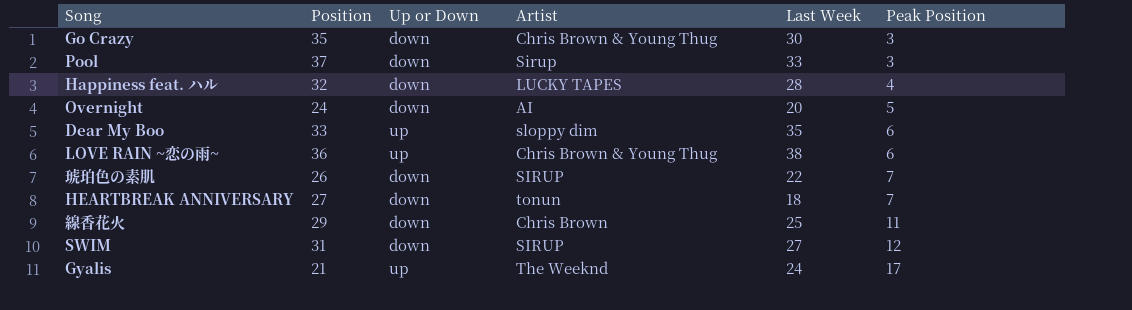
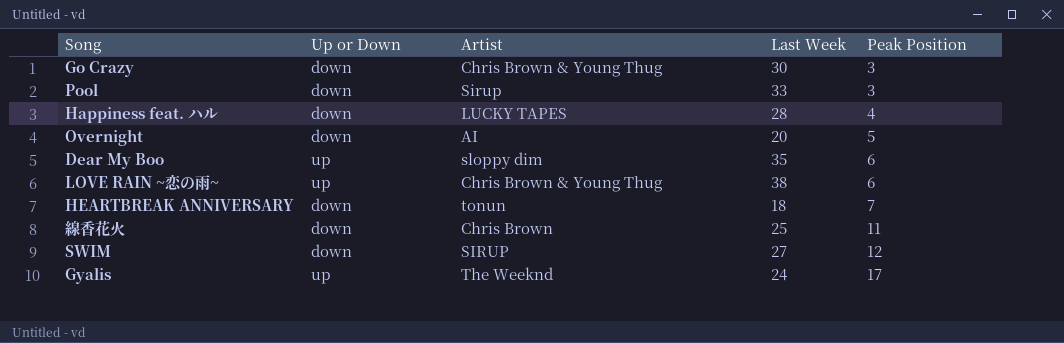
column Position | position: 2 -> none
row 琥珀色の素肌: 26 | down | SIRUP | 22 | 7 -> none

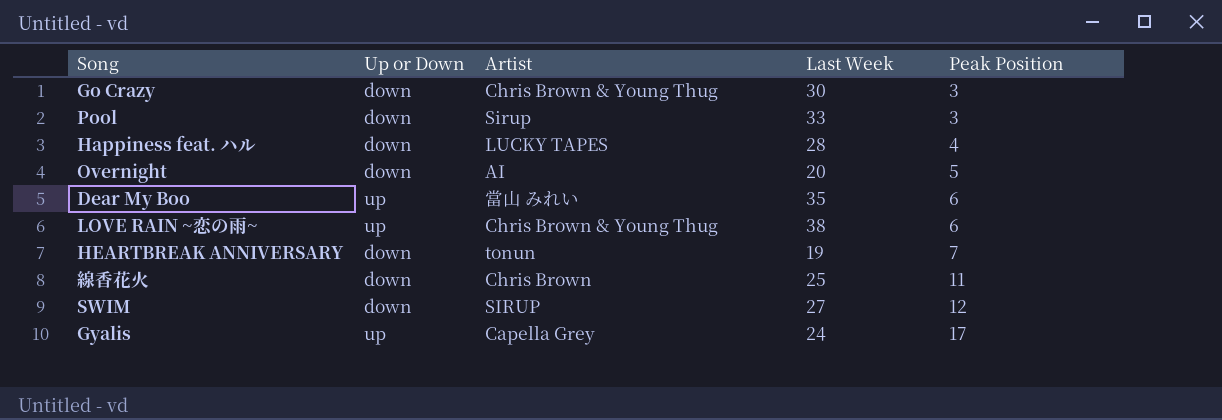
Dear My Boo | Artist: sloppy dim -> 當山 みれい
HEARTBREAK ANNIVERSARY | Last Week: 18 -> 19
Gyalis | Artist: The Weeknd -> Capella Grey

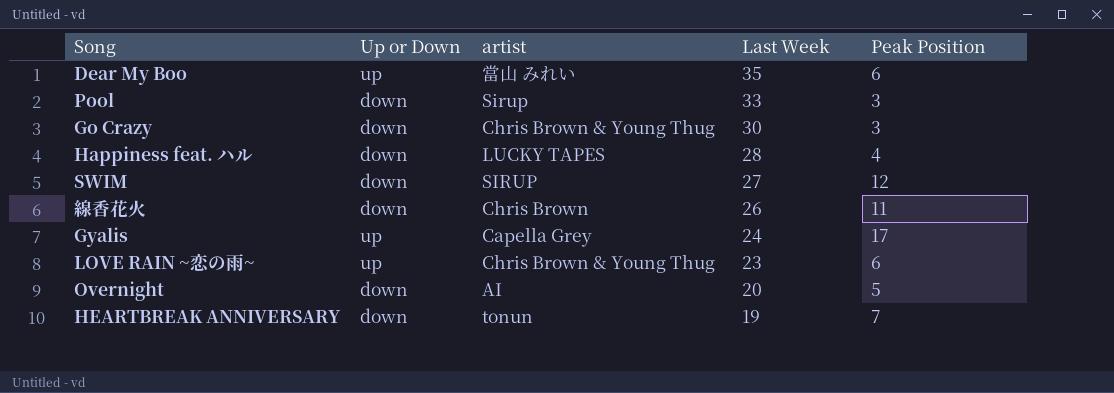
row order: Peak Position ascending -> Last Week descending
column name: Artist -> artist
線香花火 | Last Week: 25 -> 26
LOVE RAIN ~恋の雨~ | Last Week: 38 -> 23

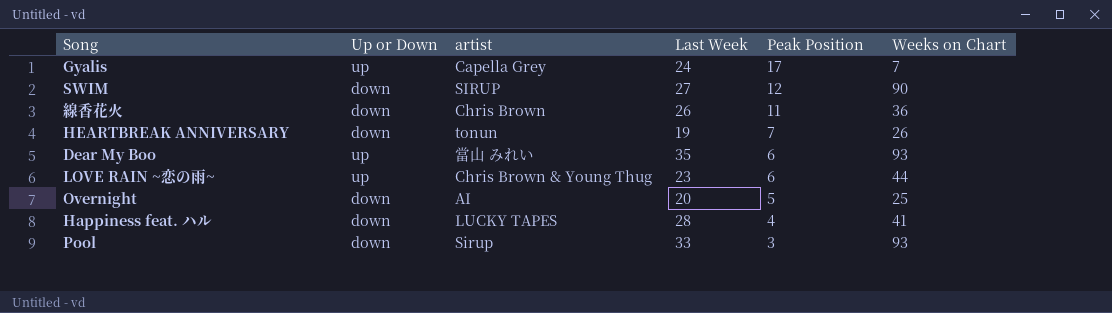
row order: Last Week descending -> Peak Position descending
column Weeks on Chart | position: none -> 6
row Go Crazy: down | Chris Brown & Young Thug | 30 | 3 -> none

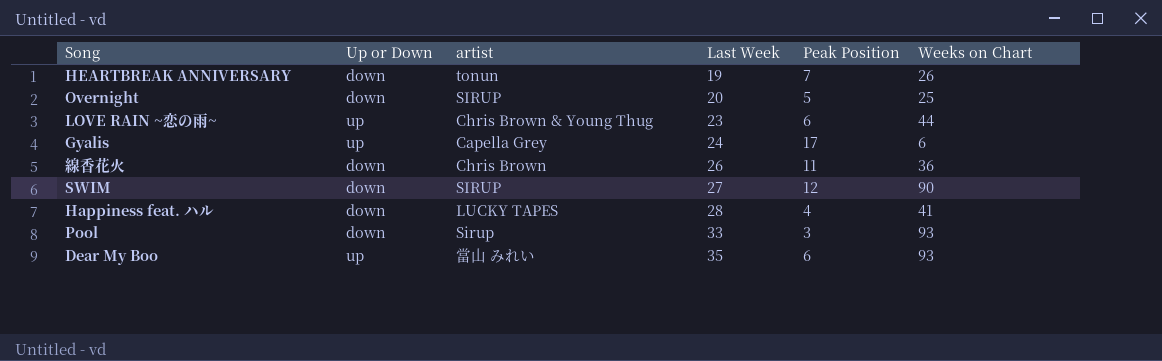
row order: Peak Position descending -> Last Week ascending
Overnight | artist: AI -> SIRUP
Gyalis | Weeks on Chart: 7 -> 6

